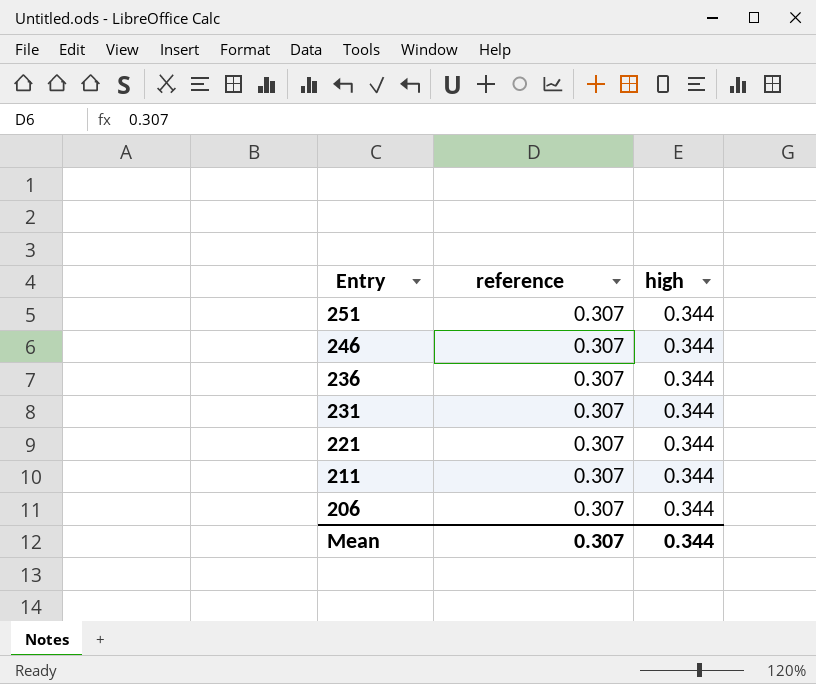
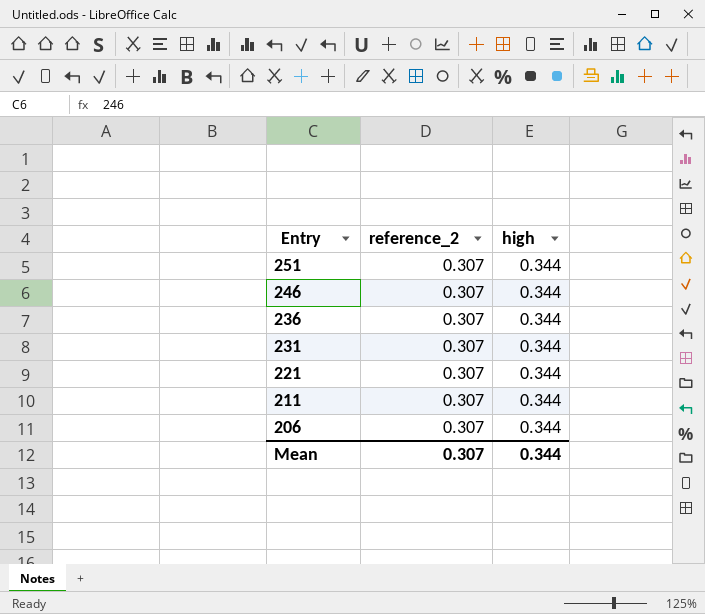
column name: reference -> reference_2

